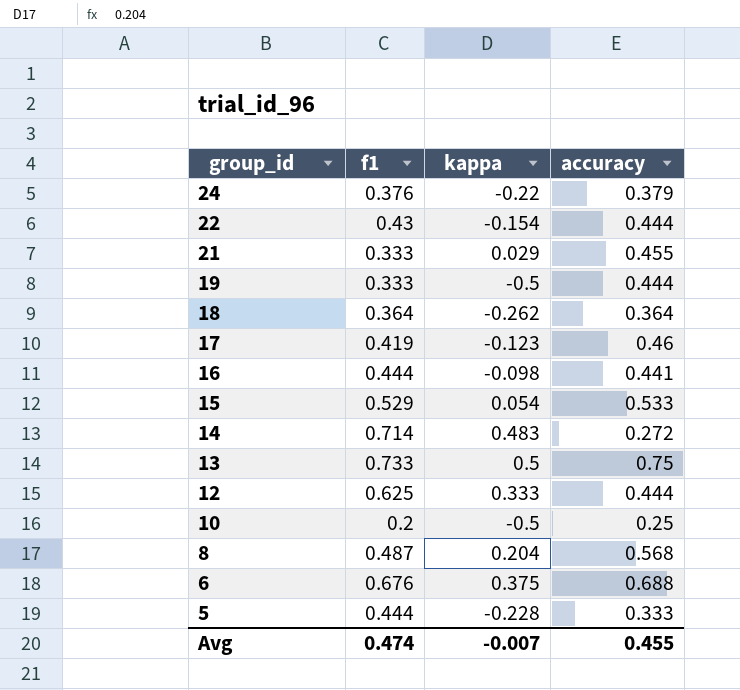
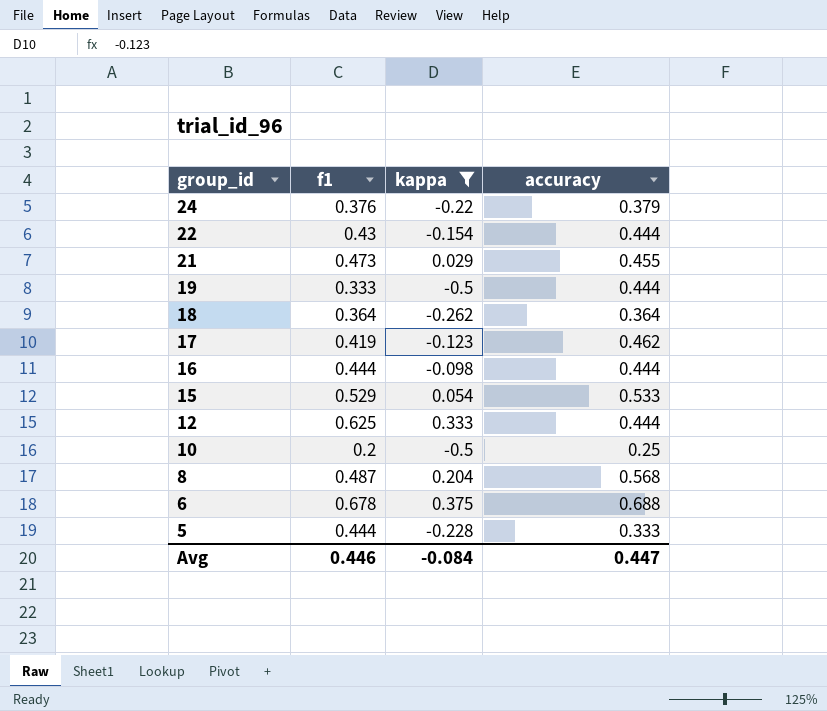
filter: none -> kappa <= 0.375
21 | f1: 0.333 -> 0.473
17 | accuracy: 0.46 -> 0.462
16 | accuracy: 0.441 -> 0.444
6 | f1: 0.676 -> 0.678
Avg | f1: 0.474 -> 0.446
Avg | kappa: -0.007 -> -0.084
Avg | accuracy: 0.455 -> 0.447

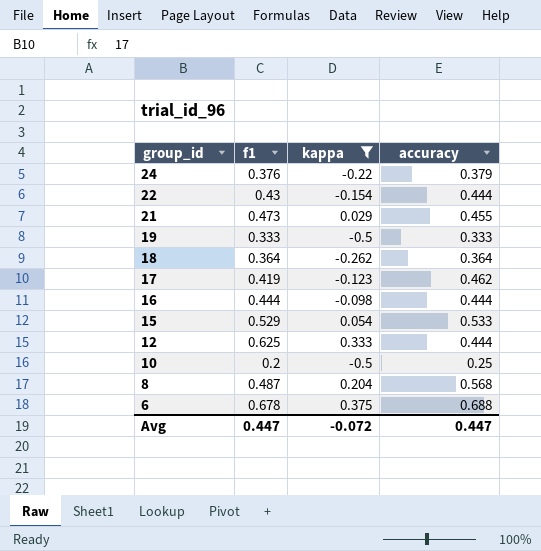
row 5: 0.444 | -0.228 | 0.333 -> none
19 | accuracy: 0.444 -> 0.333
Avg | f1: 0.446 -> 0.447
Avg | kappa: -0.084 -> -0.072

